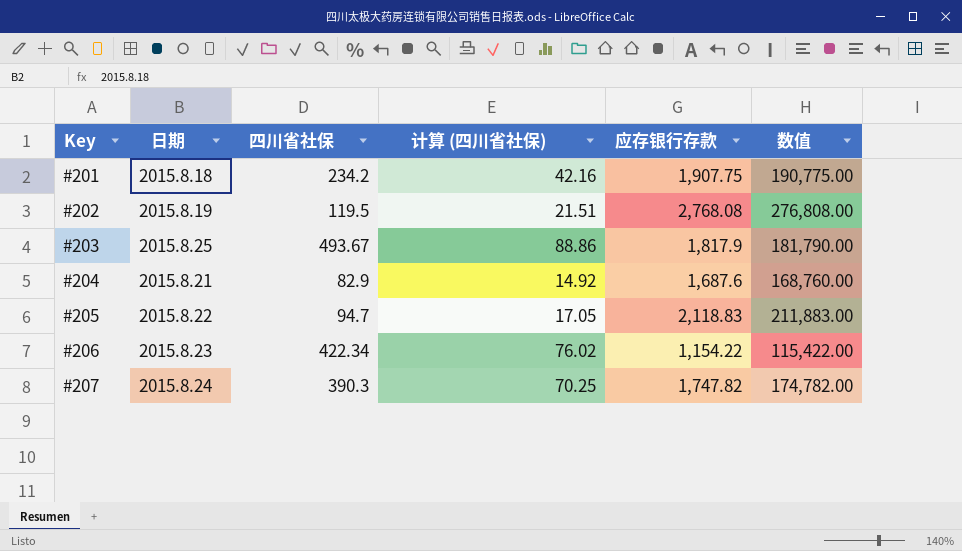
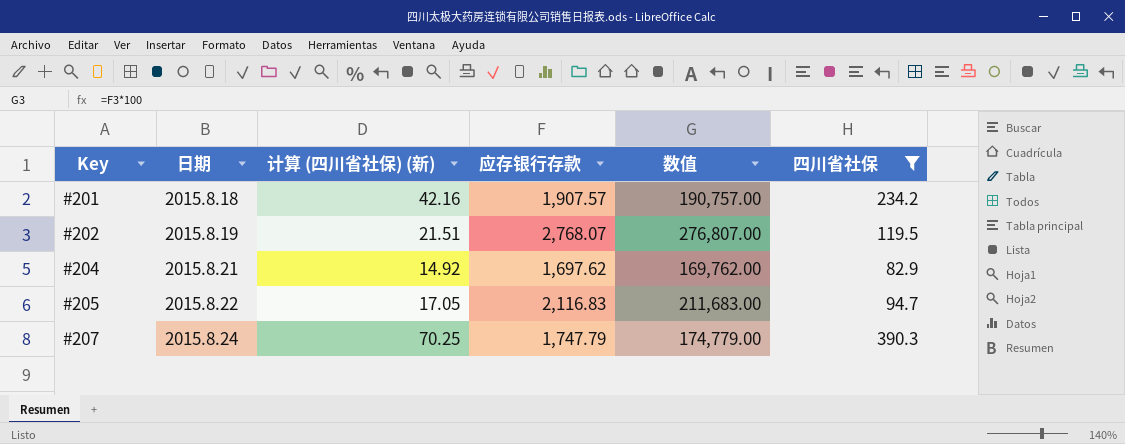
filter: none -> 四川省社保 <= 390.3
column name: 计算 (四川省社保) -> 计算 (四川省社保) (新)
column 四川省社保 | position: 3 -> 6
#201 | 应存银行存款: 1,907.75 -> 1,907.57
#201 | 数值: 190,775.00 -> 190,757.00
#202 | 应存银行存款: 2,768.08 -> 2,768.07
#202 | 数值: 276,808.00 -> 276,807.00
#204 | 应存银行存款: 1,687.6 -> 1,697.62
#204 | 数值: 168,760.00 -> 169,762.00
#205 | 应存银行存款: 2,118.83 -> 2,116.83
#205 | 数值: 211,883.00 -> 211,683.00
#207 | 应存银行存款: 1,747.82 -> 1,747.79
#207 | 数值: 174,782.00 -> 174,779.00

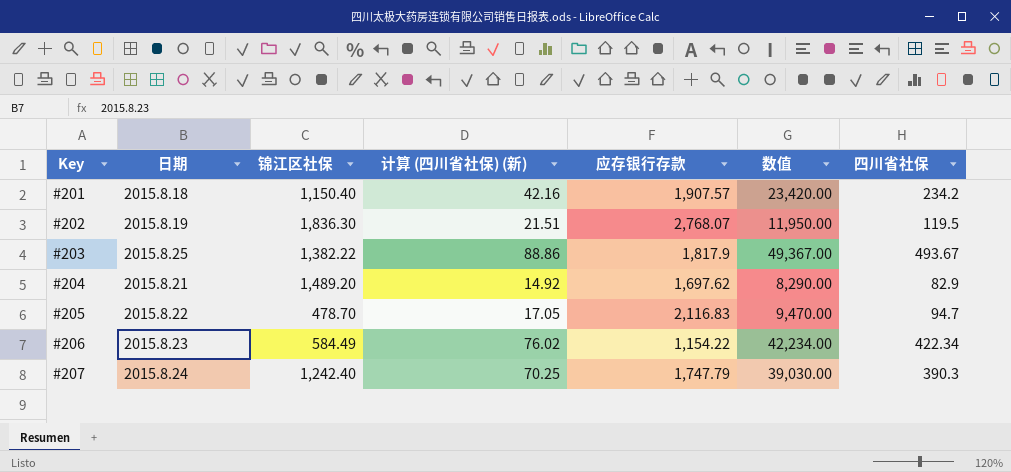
filter: 四川省社保 <= 390.3 -> none
column 锦江区社保 | position: none -> 3
column 数值 | formula: [应存银行存款] * 100 -> [四川省社保] * 100

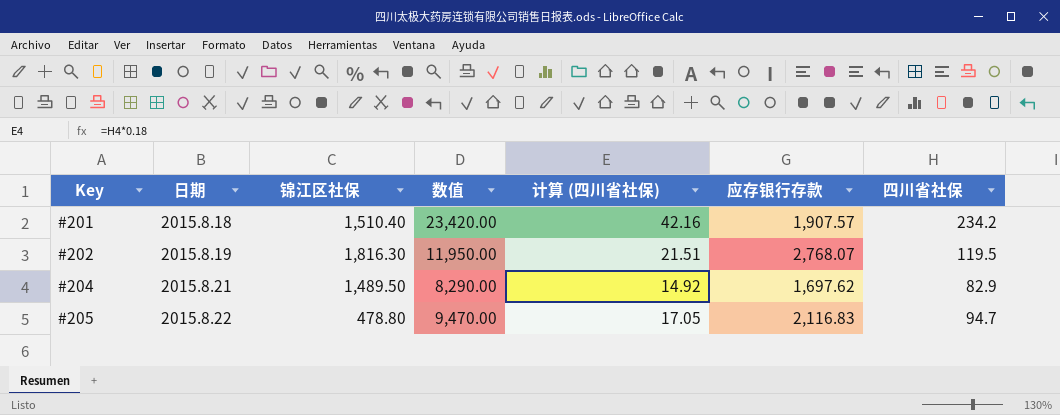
column 数值 | position: 6 -> 4
column name: 计算 (四川省社保) (新) -> 计算 (四川省社保)
row #203: 2015.8.25 | 1,382.22 | 88.86 | 1,817.9 | 49,367.00 | 493.67 -> none
row #206: 2015.8.23 | 584.49 | 76.02 | 1,154.22 | 42,234.00 | 422.34 -> none
row #207: 2015.8.24 | 1,242.40 | 70.25 | 1,747.79 | 39,030.00 | 390.3 -> none
#201 | 锦江区社保: 1,150.40 -> 1,510.40
#202 | 锦江区社保: 1,836.30 -> 1,816.30
#204 | 锦江区社保: 1,489.20 -> 1,489.50
#205 | 锦江区社保: 478.70 -> 478.80

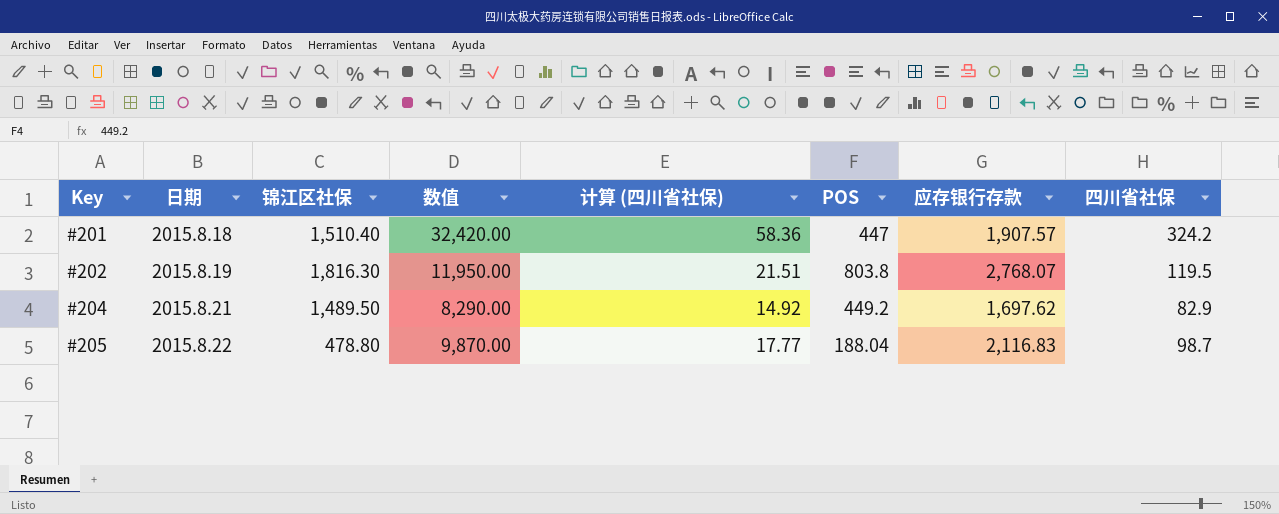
column POS | position: none -> 6
#201 | 数值: 23,420.00 -> 32,420.00
#201 | 计算 (四川省社保): 42.16 -> 58.36
#201 | 四川省社保: 234.2 -> 324.2
#205 | 数值: 9,470.00 -> 9,870.00
#205 | 计算 (四川省社保): 17.05 -> 17.77
#205 | 四川省社保: 94.7 -> 98.7

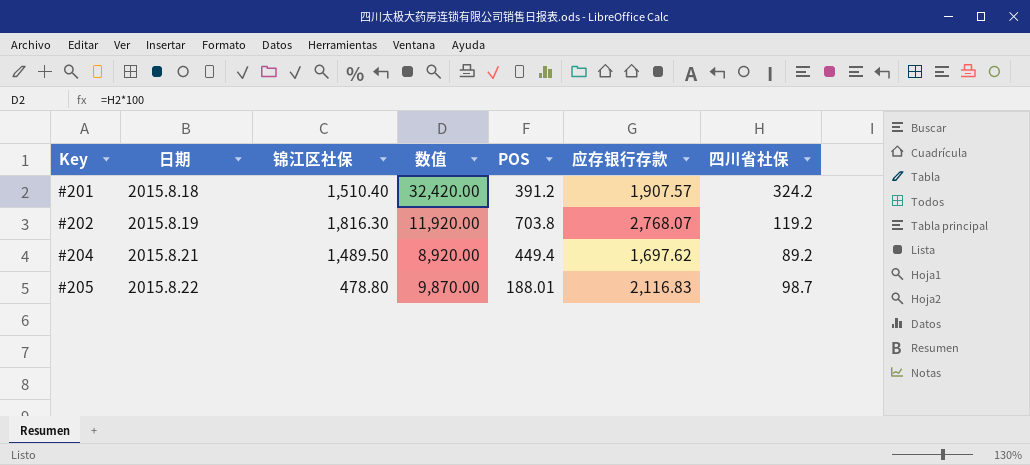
column 计算 (四川省社保) | formula: [四川省社保] * 0.18 -> none
#201 | POS: 447 -> 391.2
#202 | 数值: 11,950.00 -> 11,920.00
#202 | POS: 803.8 -> 703.8
#202 | 四川省社保: 119.5 -> 119.2
#204 | 数值: 8,290.00 -> 8,920.00
#204 | POS: 449.2 -> 449.4
#204 | 四川省社保: 82.9 -> 89.2
#205 | POS: 188.04 -> 188.01

